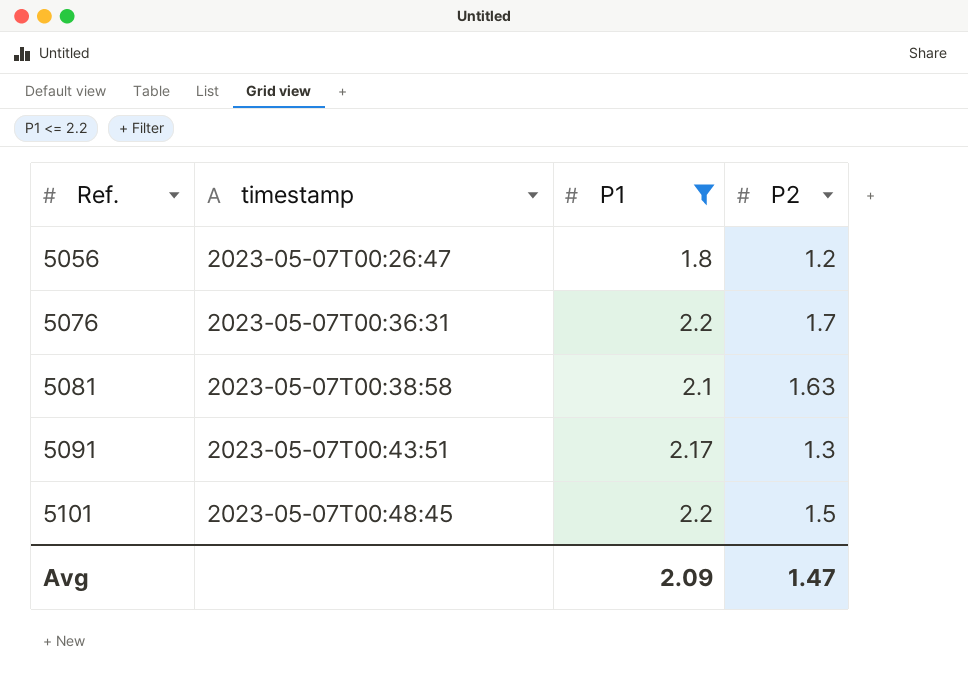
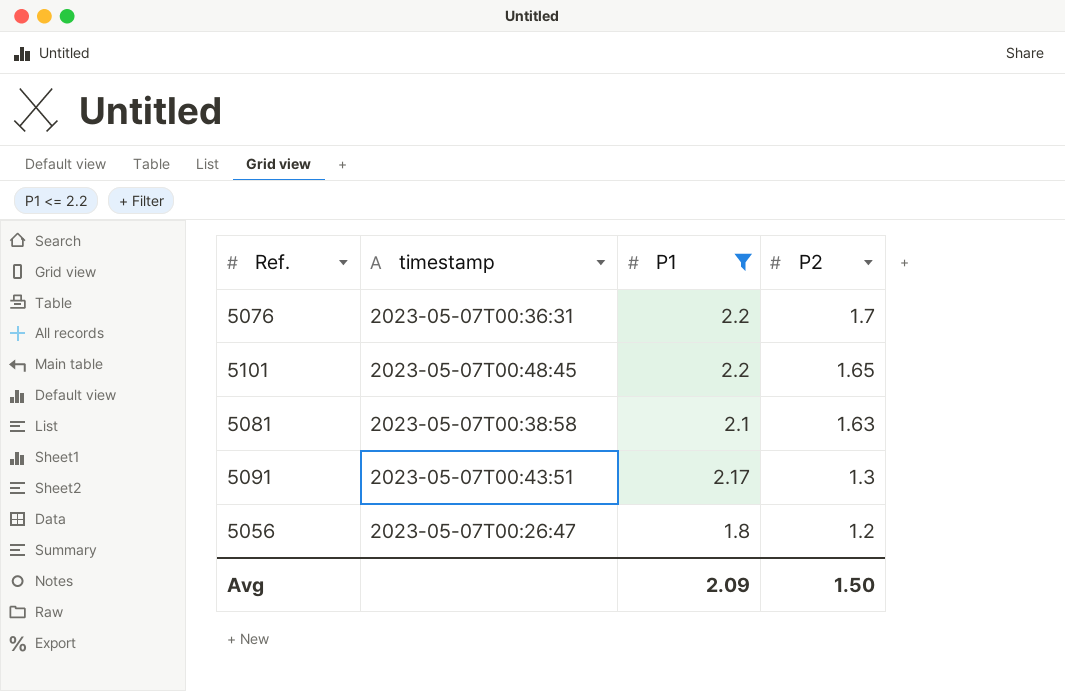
row order: Ref. ascending -> P2 descending
5101 | P2: 1.5 -> 1.65
Avg | P2: 1.47 -> 1.50

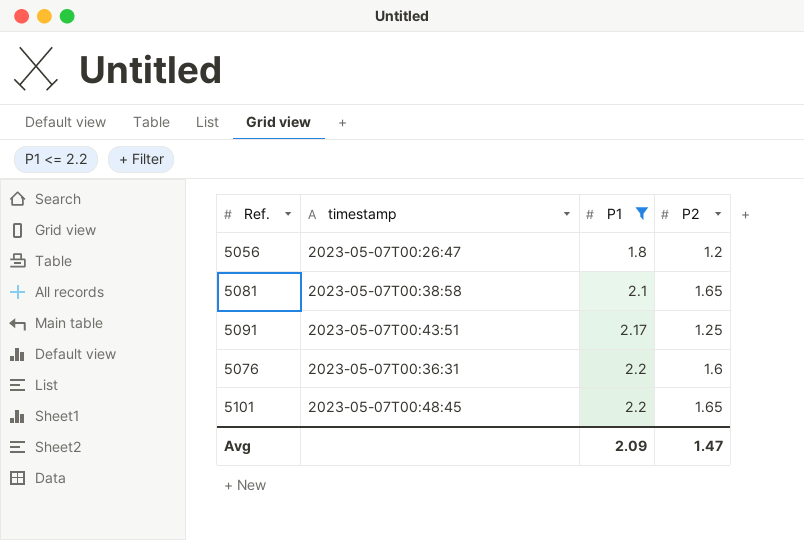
row order: P2 descending -> P1 ascending
5081 | P2: 1.63 -> 1.65
5091 | P2: 1.3 -> 1.25
5076 | P2: 1.7 -> 1.6
Avg | P2: 1.50 -> 1.47

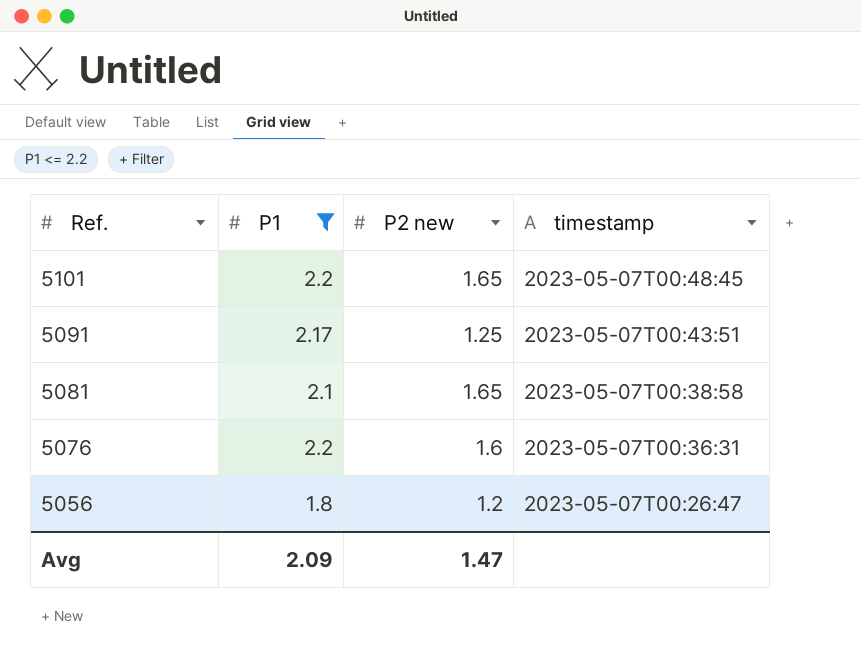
row order: P1 ascending -> Ref. descending
column name: P2 -> P2 new
column timestamp | position: 2 -> 4

